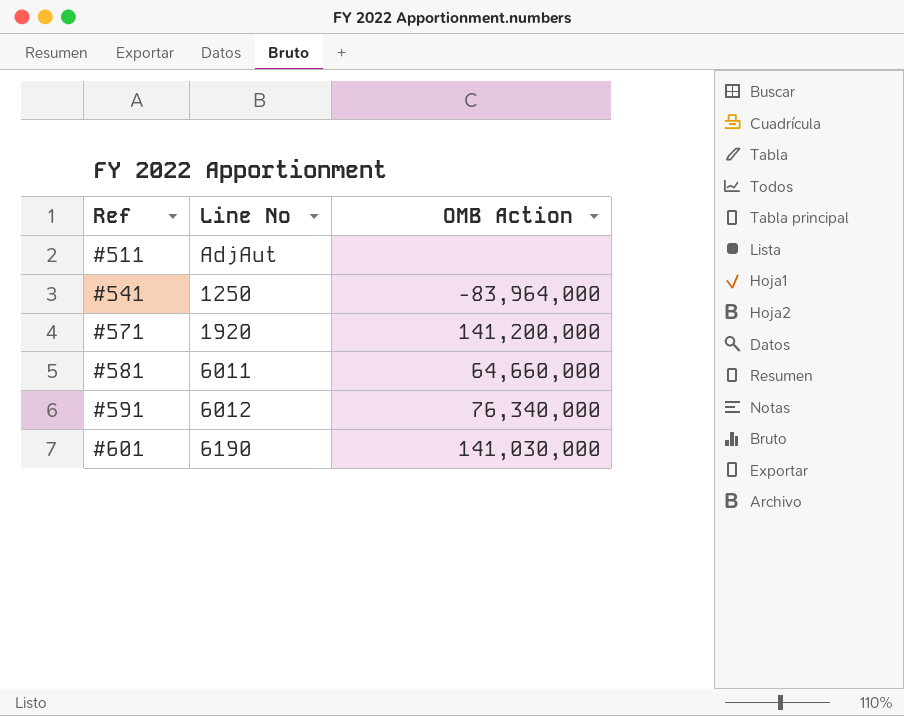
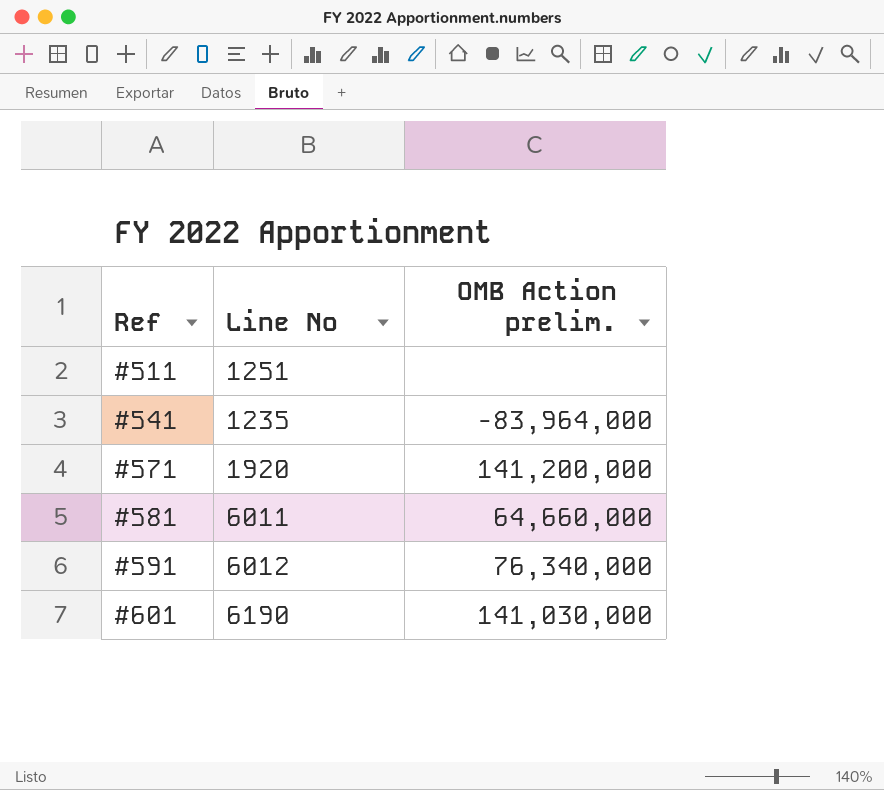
column name: OMB Action -> OMB Action prelim.
#511 | Line No: AdjAut -> 1251
#541 | Line No: 1250 -> 1235

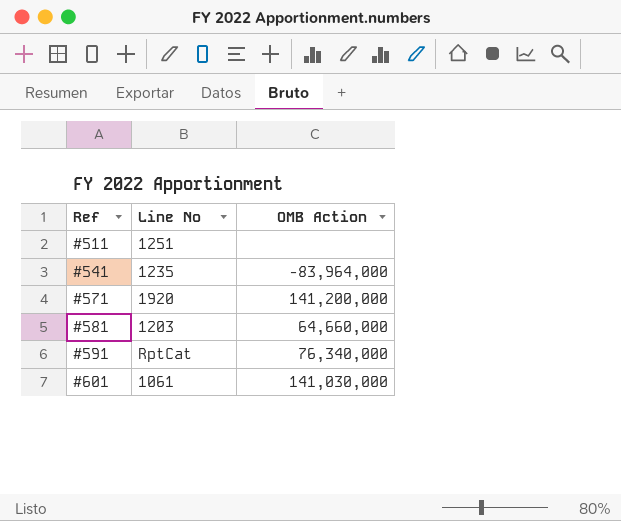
column name: OMB Action prelim. -> OMB Action
#581 | Line No: 6011 -> 1203
#591 | Line No: 6012 -> RptCat
#601 | Line No: 6190 -> 1061

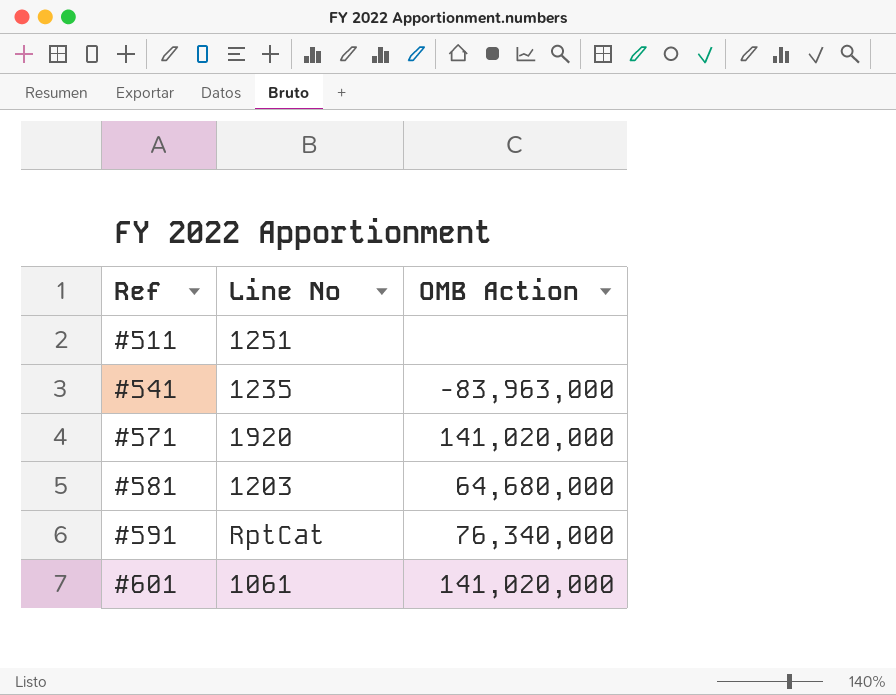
#541 | OMB Action: -83,964,000 -> -83,963,000
#571 | OMB Action: 141,200,000 -> 141,020,000
#581 | OMB Action: 64,660,000 -> 64,680,000
#601 | OMB Action: 141,030,000 -> 141,020,000

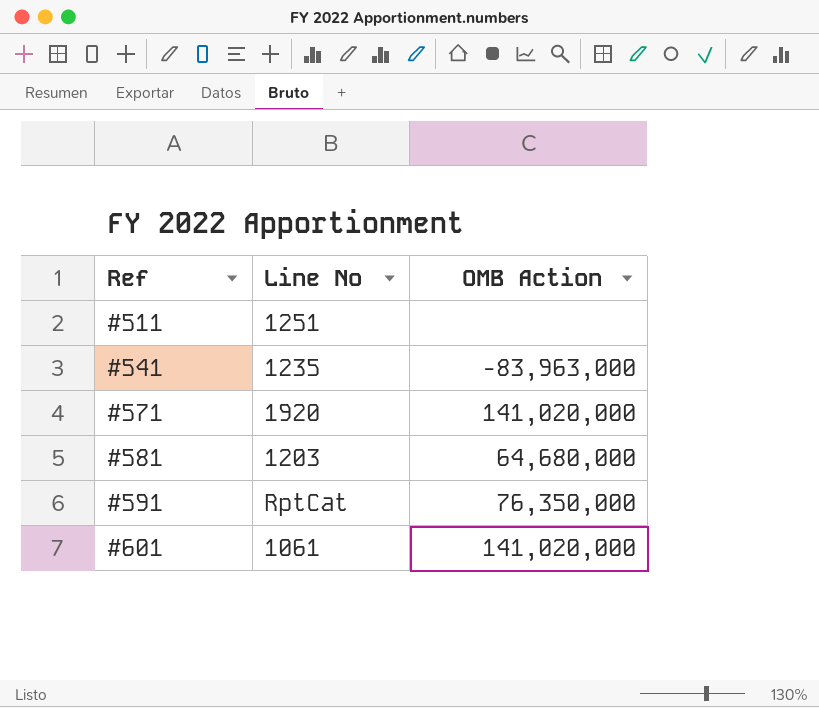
#591 | OMB Action: 76,340,000 -> 76,350,000

